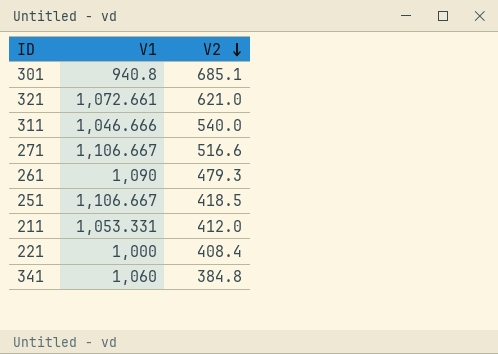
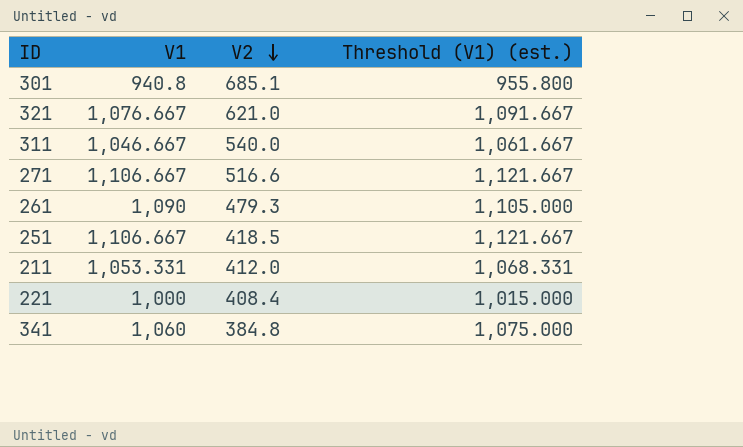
column Threshold (V1) (est.) | formula: none -> [V1] + 15
321 | V1: 1,072.661 -> 1,076.667
311 | V1: 1,046.666 -> 1,046.667

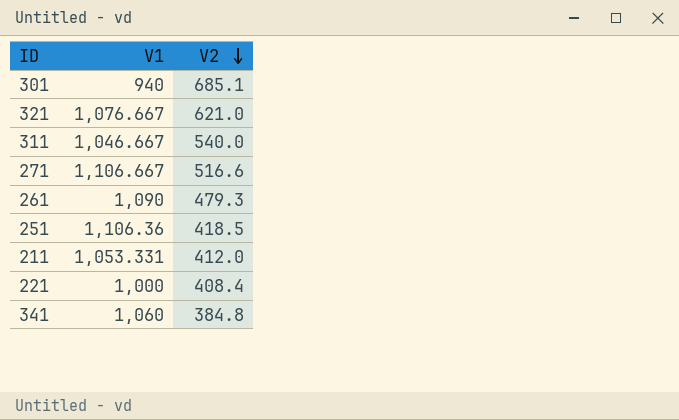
column Threshold (V1) (est.) | formula: [V1] + 15 -> none
301 | V1: 940.8 -> 940
251 | V1: 1,106.667 -> 1,106.36

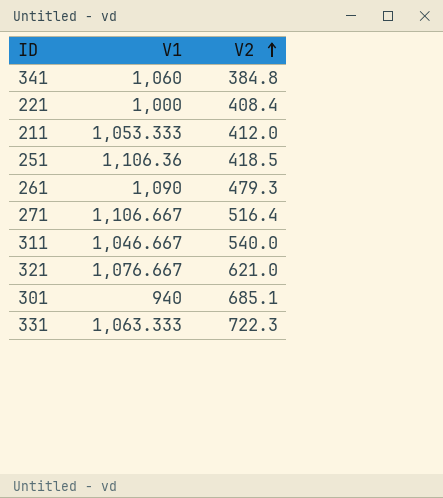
row order: V2 descending -> V2 ascending
211 | V1: 1,053.331 -> 1,053.333
271 | V2: 516.6 -> 516.4
row 331: none -> 1,063.333 | 722.3

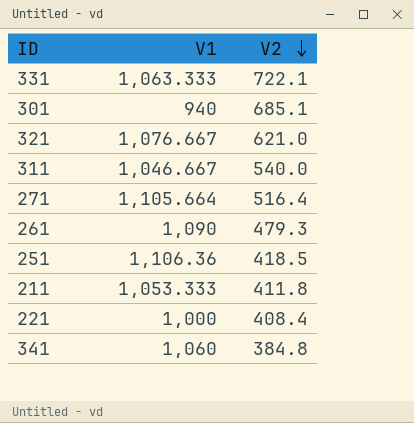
row order: V2 ascending -> V2 descending
331 | V2: 722.3 -> 722.1
271 | V1: 1,106.667 -> 1,105.664
211 | V2: 412.0 -> 411.8

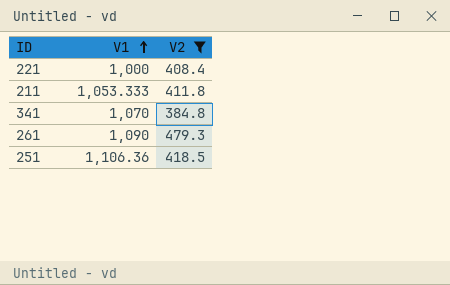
filter: none -> V2 <= 479.3
row order: V2 descending -> V1 ascending
341 | V1: 1,060 -> 1,070

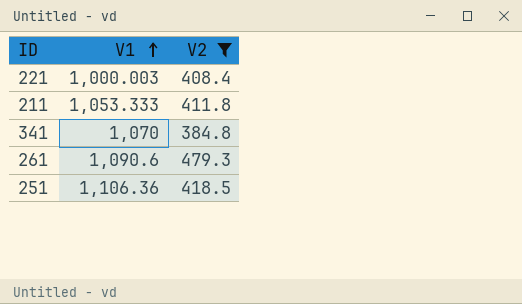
221 | V1: 1,000 -> 1,000.003
261 | V1: 1,090 -> 1,090.6

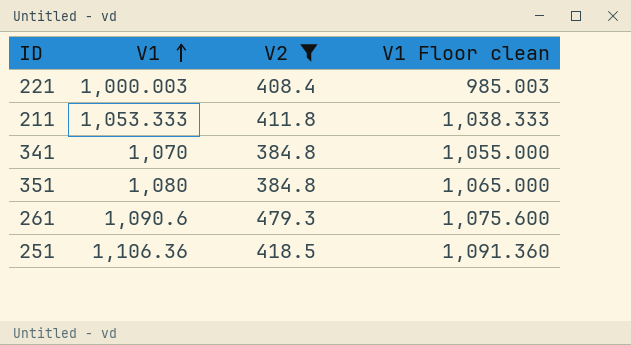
column V1 Floor clean | formula: none -> [V1] - 15
row 351: none -> 1,080 | 384.8 | 1,065.000

